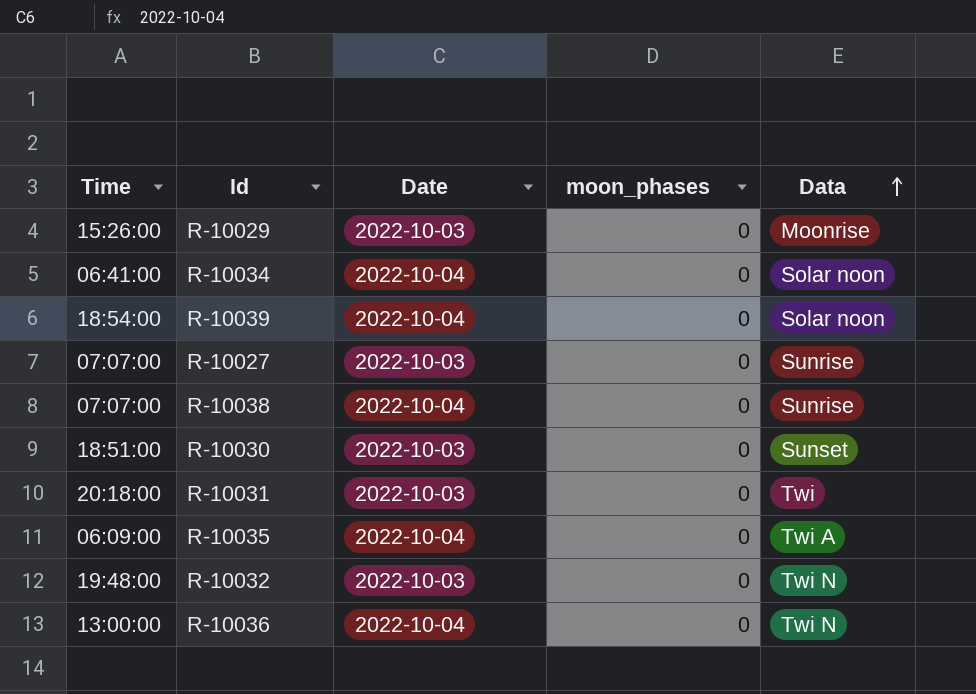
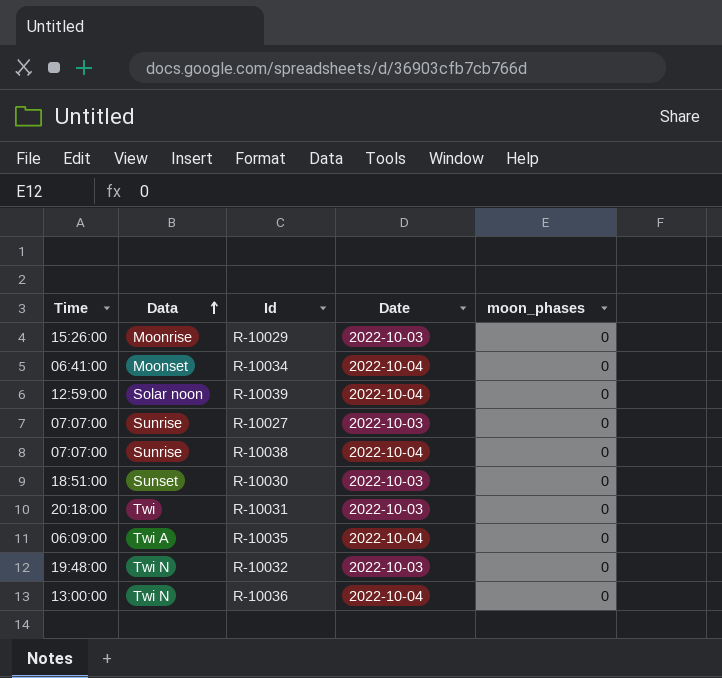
column Data | position: 5 -> 2
R-10034 | Data: Solar noon -> Moonset
R-10039 | Time: 18:54:00 -> 12:59:00

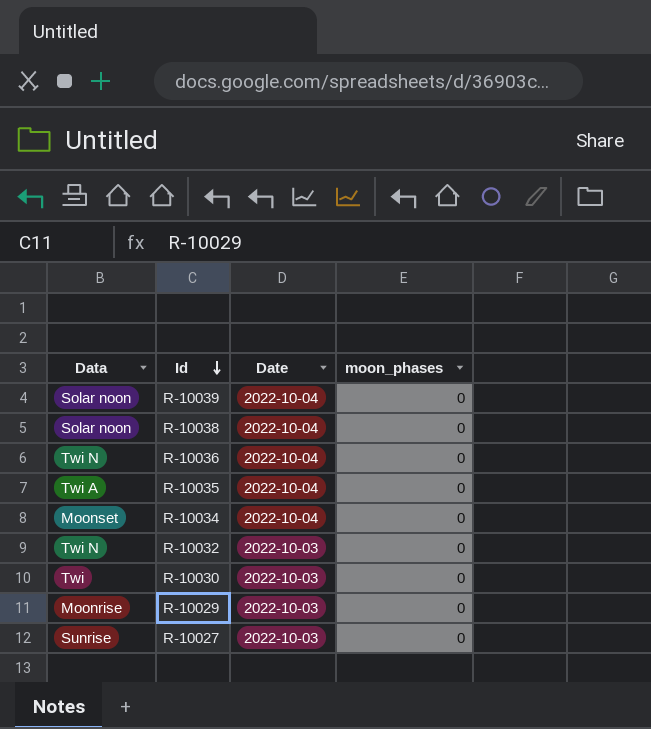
row order: Data ascending -> Id descending
column Time | position: 1 -> none
row R-10031: 20:18:00 | Twi | 2022-10-03 | 0 -> none
R-10038 | Data: Sunrise -> Solar noon
R-10030 | Data: Sunset -> Twi

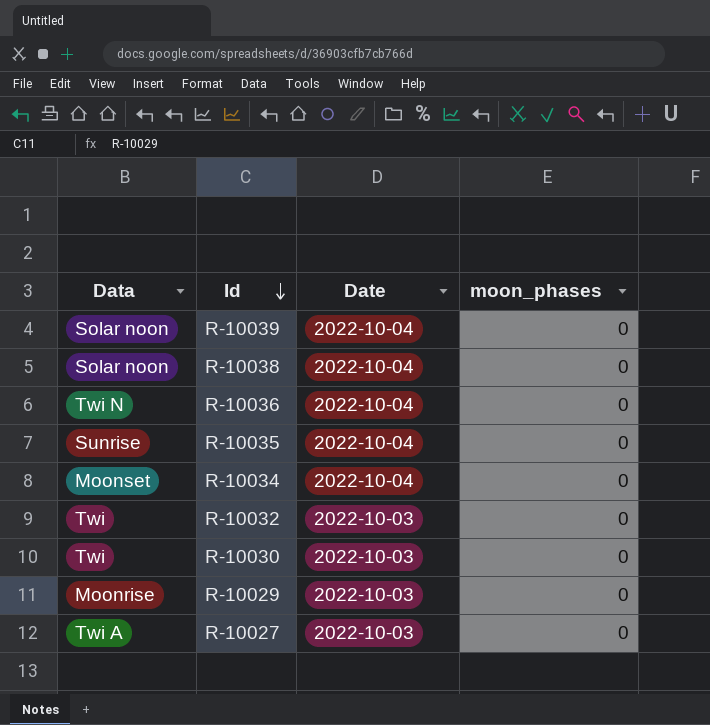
R-10035 | Data: Twi A -> Sunrise
R-10032 | Data: Twi N -> Twi
R-10027 | Data: Sunrise -> Twi A

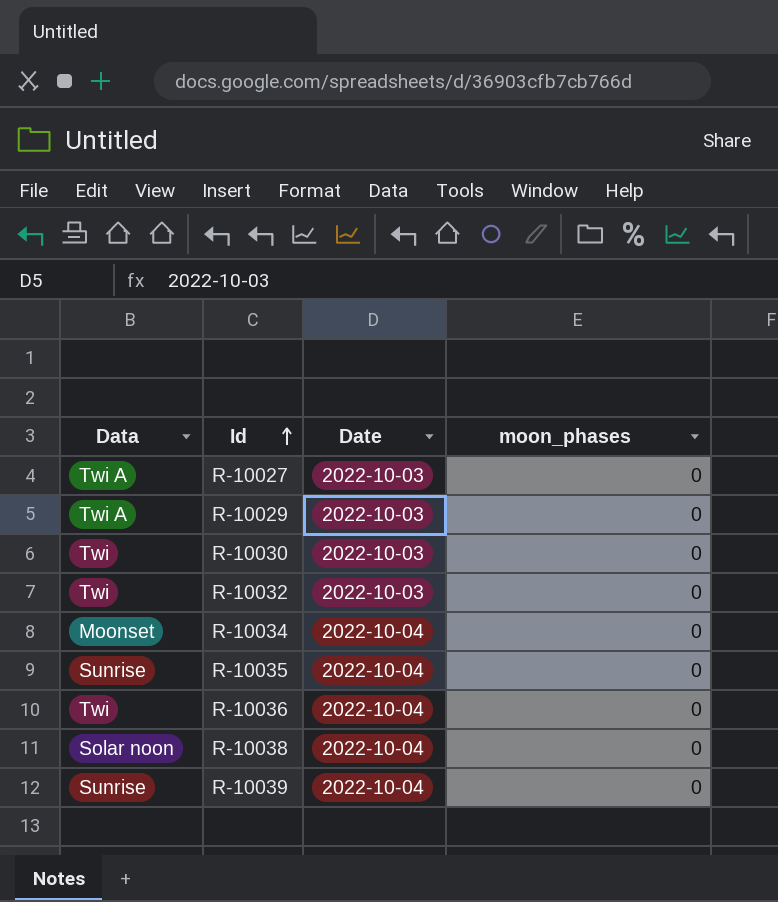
row order: Id descending -> Id ascending
R-10029 | Data: Moonrise -> Twi A
R-10036 | Data: Twi N -> Twi
R-10039 | Data: Solar noon -> Sunrise

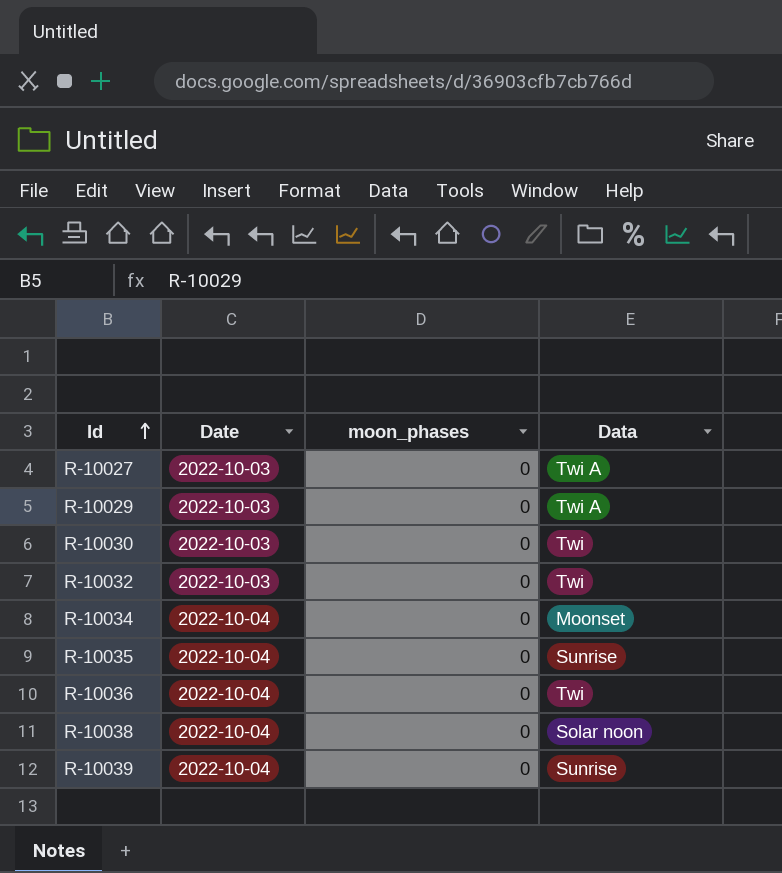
column Data | position: 1 -> 4

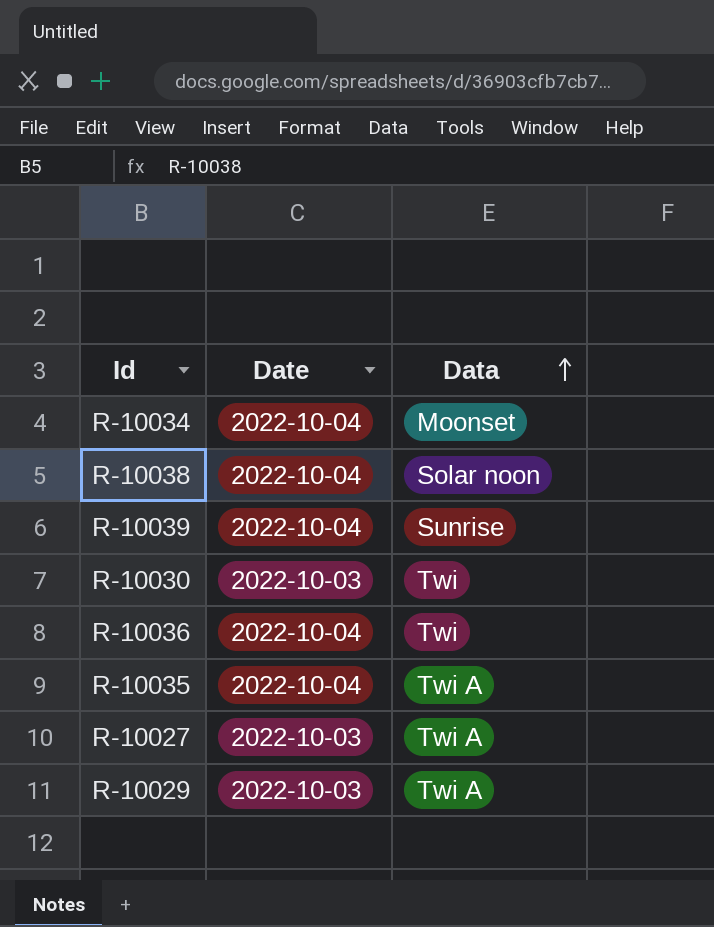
row order: Id ascending -> Data ascending
column moon_phases | position: 3 -> none
row R-10032: 2022-10-03 | 0 | Twi -> none
R-10035 | Data: Sunrise -> Twi A

